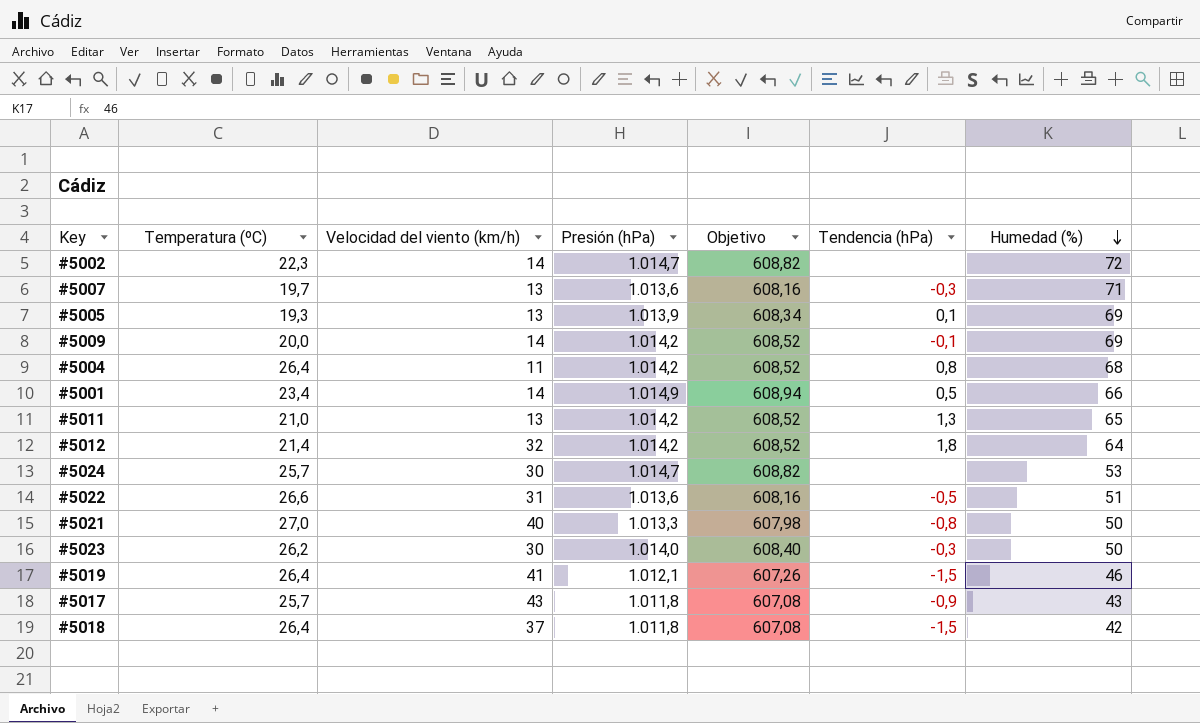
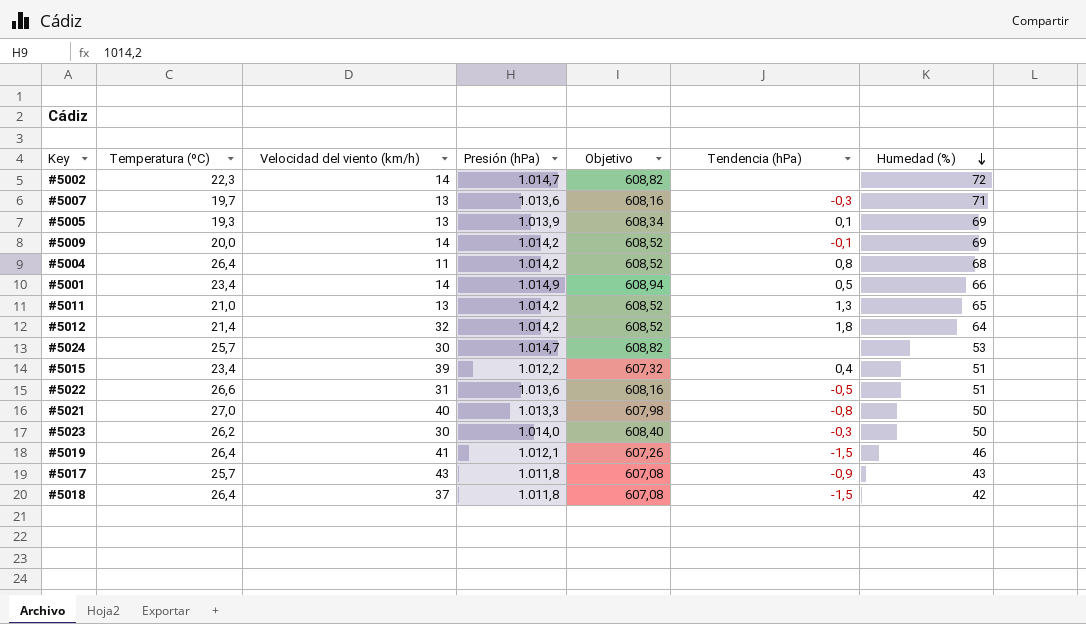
row #5015: none -> 23,4 | 39 | 1.012,2 | 607,32 | 0,4 | 51

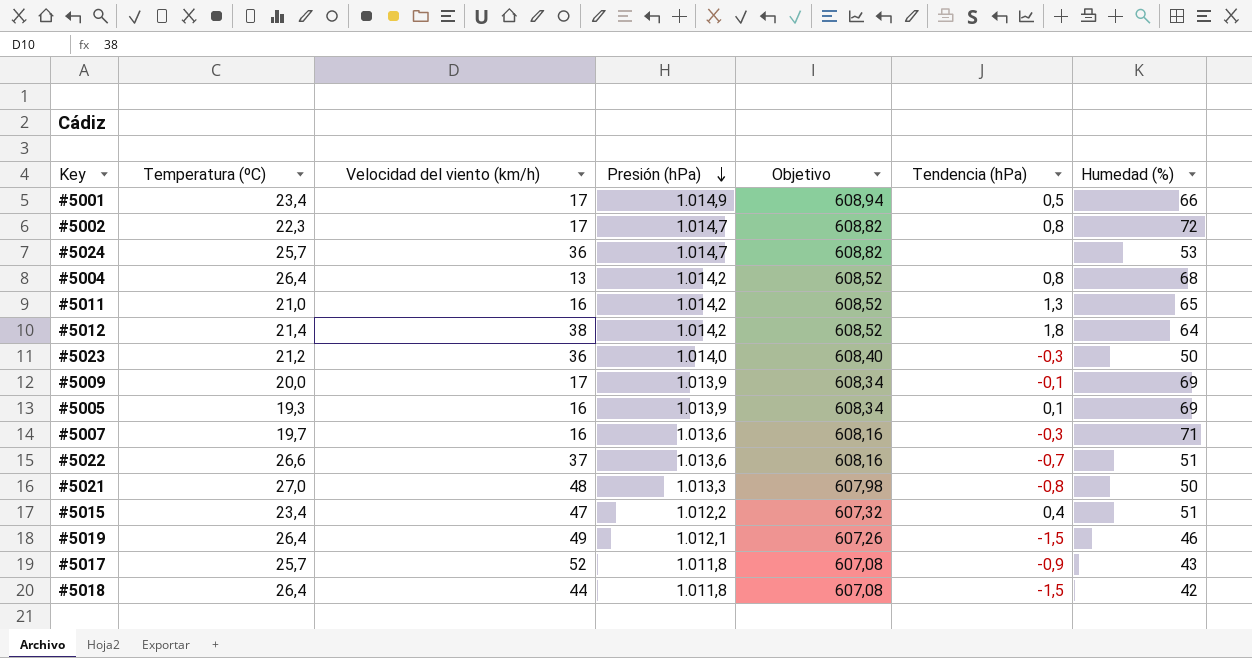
row order: Humedad (%) descending -> Presión (hPa) descending
#5001 | Velocidad del viento (km/h): 14 -> 17
#5002 | Velocidad del viento (km/h): 14 -> 17
#5002 | Tendencia (hPa): none -> 0,8
#5024 | Velocidad del viento (km/h): 30 -> 36
#5004 | Velocidad del viento (km/h): 11 -> 13
#5011 | Velocidad del viento (km/h): 13 -> 16
#5012 | Velocidad del viento (km/h): 32 -> 38
#5023 | Temperatura (ºC): 26,2 -> 21,2
#5023 | Velocidad del viento (km/h): 30 -> 36
#5009 | Velocidad del viento (km/h): 14 -> 17
#5009 | Presión (hPa): 1.014,2 -> 1.013,9
#5009 | Objetivo: 608,52 -> 608,34
#5005 | Velocidad del viento (km/h): 13 -> 16
#5007 | Velocidad del viento (km/h): 13 -> 16
#5022 | Velocidad del viento (km/h): 31 -> 37
#5022 | Tendencia (hPa): -0,5 -> -0,7
#5021 | Velocidad del viento (km/h): 40 -> 48
#5015 | Velocidad del viento (km/h): 39 -> 47
#5019 | Velocidad del viento (km/h): 41 -> 49
#5017 | Velocidad del viento (km/h): 43 -> 52
#5018 | Velocidad del viento (km/h): 37 -> 44

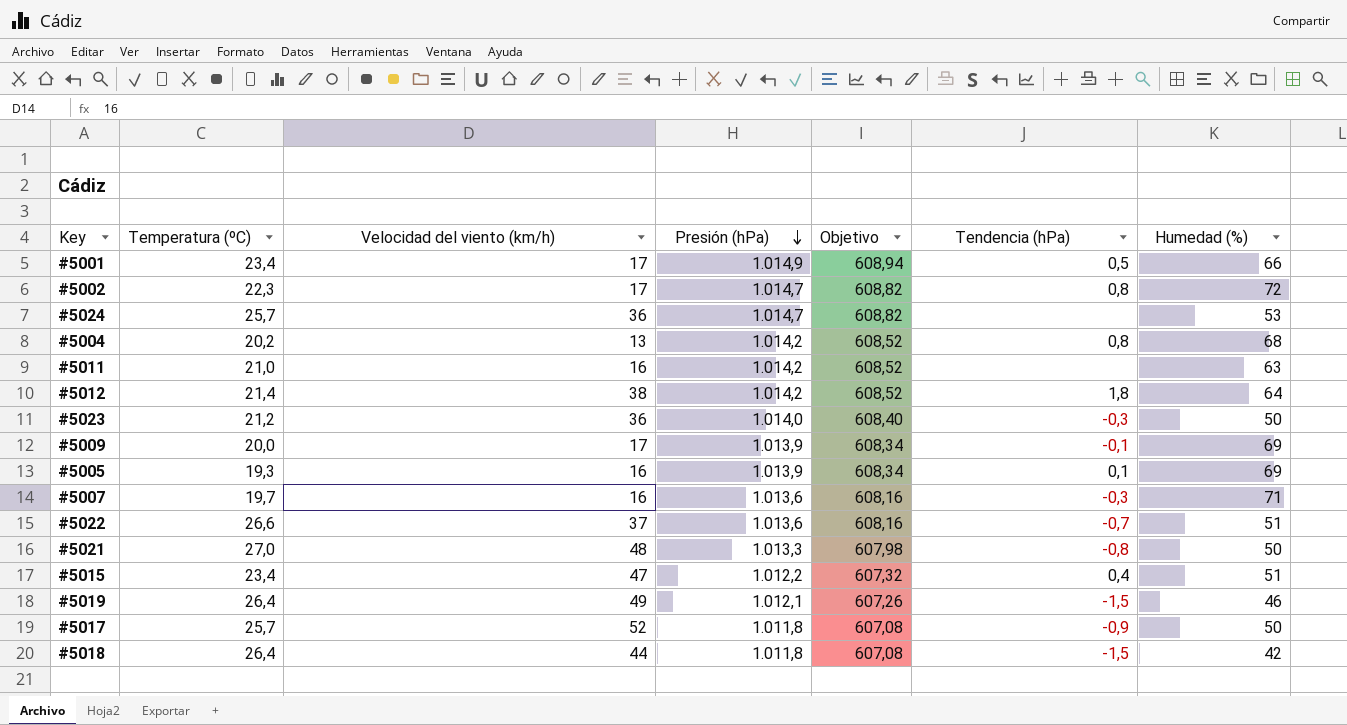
#5004 | Temperatura (ºC): 26,4 -> 20,2
#5011 | Tendencia (hPa): 1,3 -> none
#5011 | Humedad (%): 65 -> 63
#5017 | Humedad (%): 43 -> 50

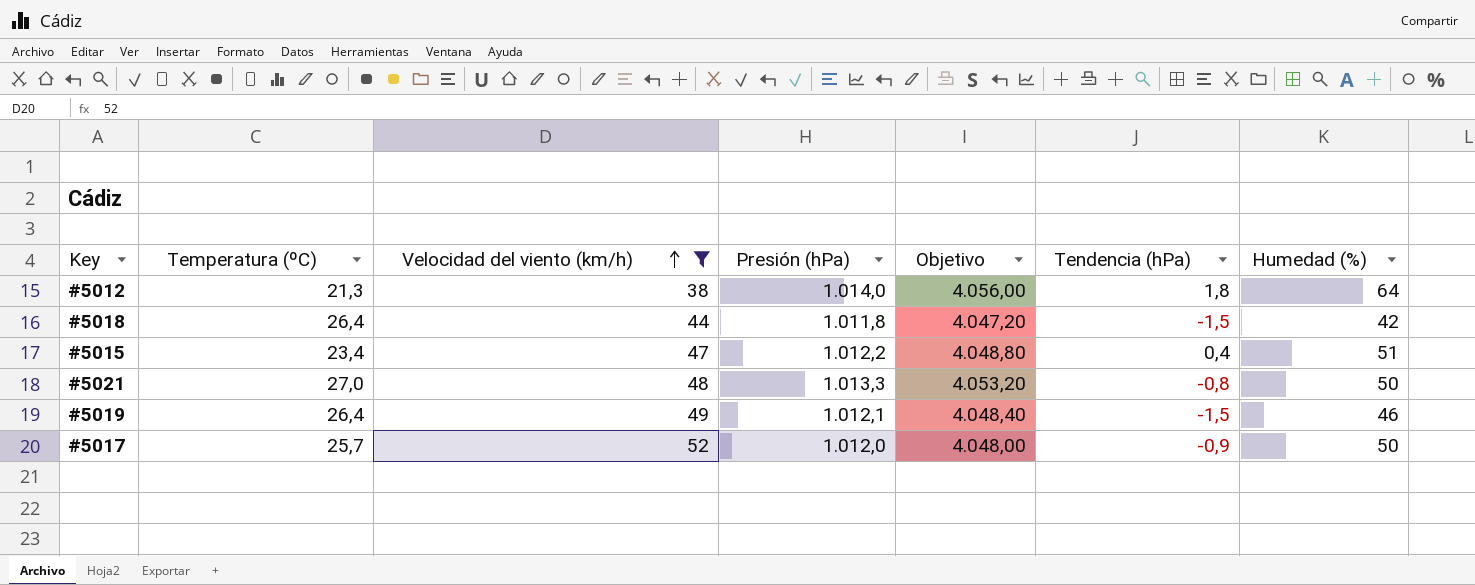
filter: none -> Velocidad del viento (km/h) >= 38
row order: Presión (hPa) descending -> Velocidad del viento (km/h) ascending
column Objetivo | formula: [Presión (hPa)] * 0,6 -> [Presión (hPa)] * 4
#5012 | Temperatura (ºC): 21,4 -> 21,3
#5012 | Presión (hPa): 1.014,2 -> 1.014,0
#5017 | Presión (hPa): 1.011,8 -> 1.012,0

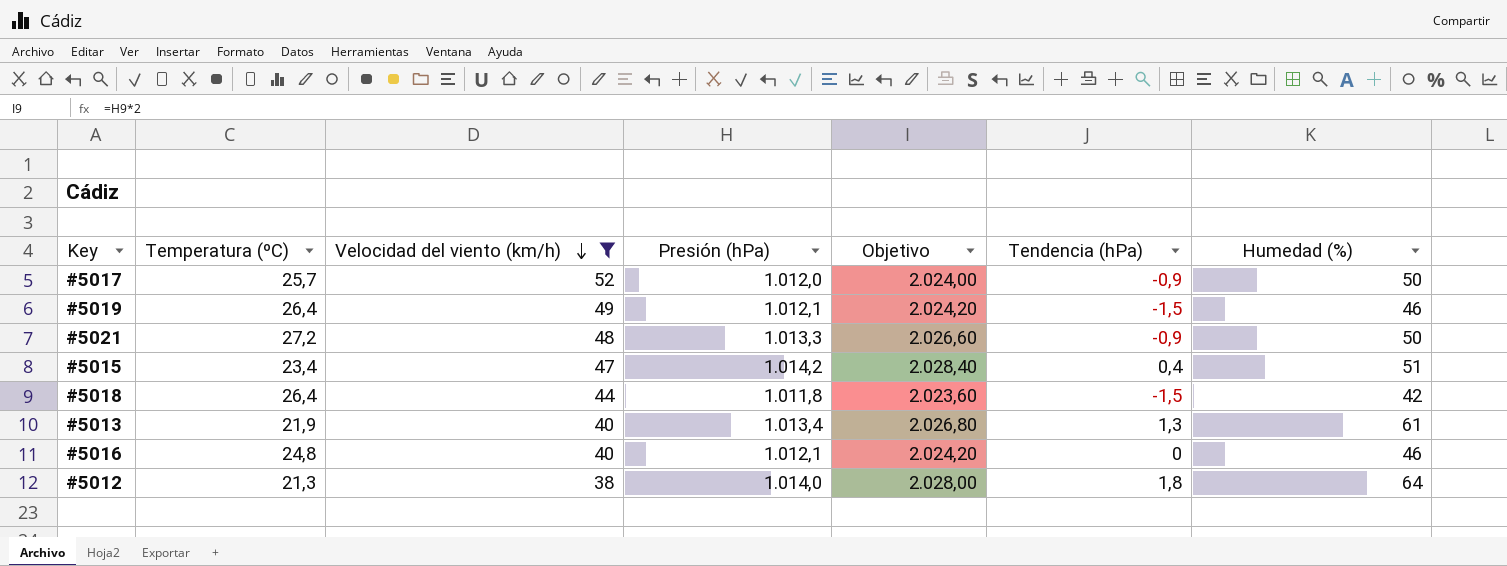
row order: Velocidad del viento (km/h) ascending -> Velocidad del viento (km/h) descending
column Objetivo | formula: [Presión (hPa)] * 4 -> [Presión (hPa)] * 2
#5021 | Temperatura (ºC): 27,0 -> 27,2
#5021 | Tendencia (hPa): -0,8 -> -0,9
#5015 | Presión (hPa): 1.012,2 -> 1.014,2
row #5013: none -> 21,9 | 40 | 1.013,4 | 2.026,80 | 1,3 | 61
row #5016: none -> 24,8 | 40 | 1.012,1 | 2.024,20 | 0 | 46

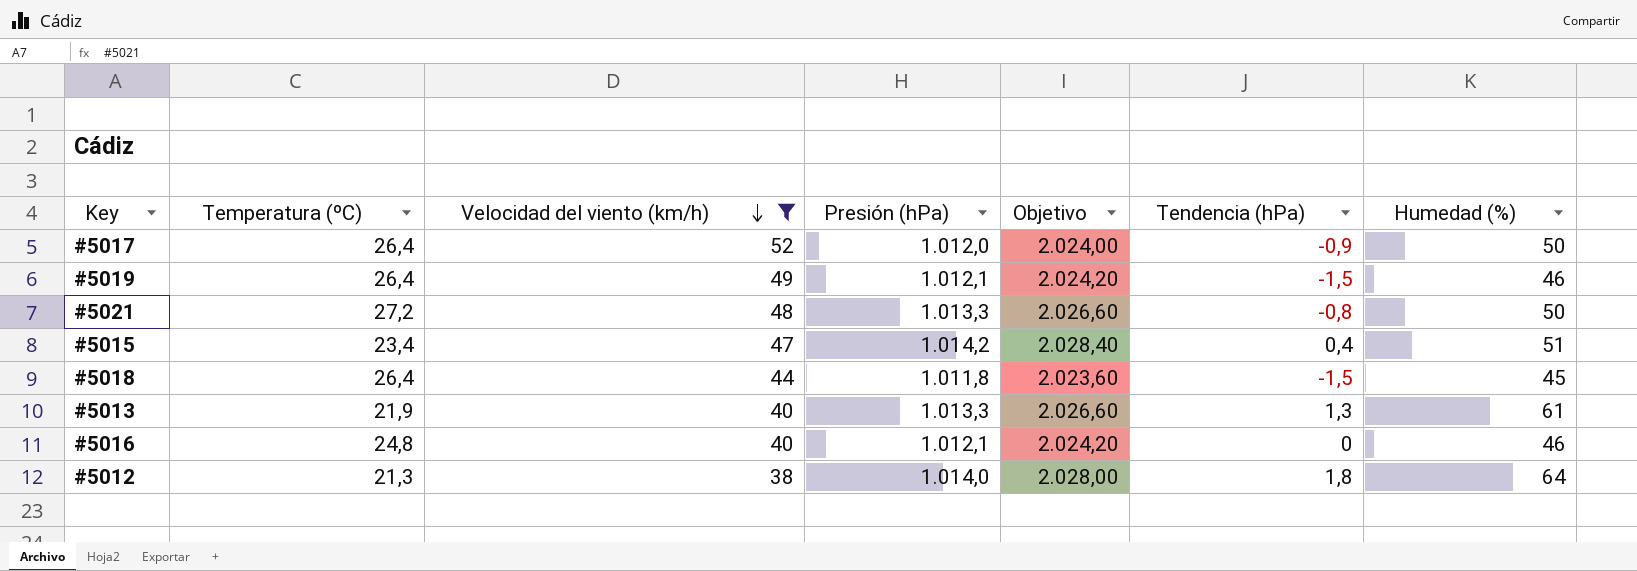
#5017 | Temperatura (ºC): 25,7 -> 26,4
#5021 | Tendencia (hPa): -0,9 -> -0,8
#5018 | Humedad (%): 42 -> 45
#5013 | Presión (hPa): 1.013,4 -> 1.013,3
#5013 | Objetivo: 2.026,80 -> 2.026,60

